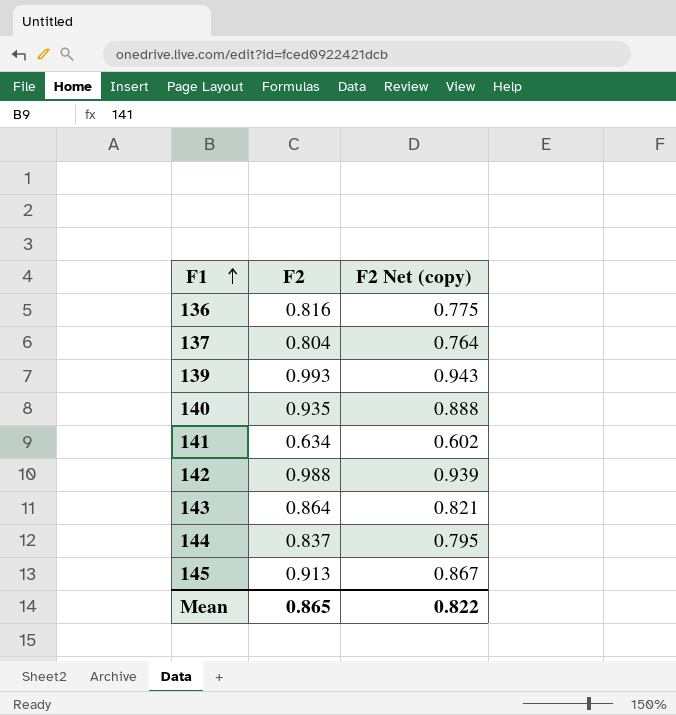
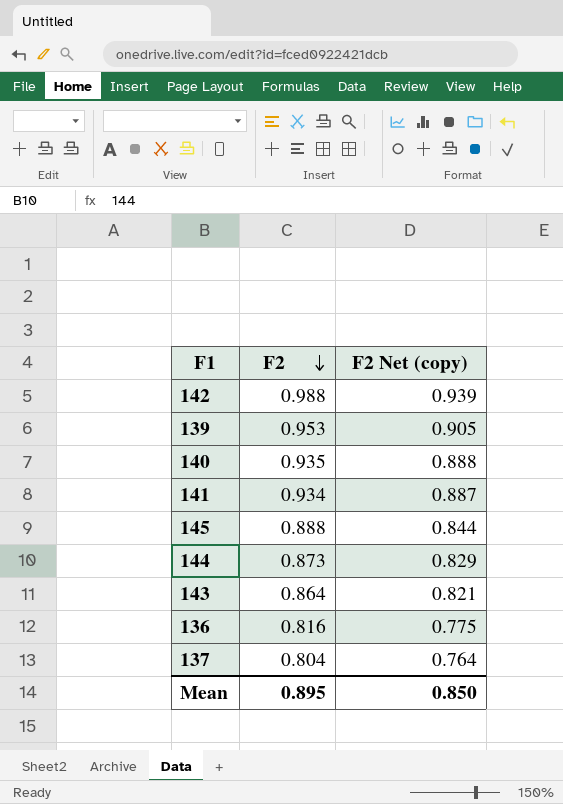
row order: F1 ascending -> F2 descending
139 | F2: 0.993 -> 0.953
139 | F2 Net (copy): 0.943 -> 0.905
141 | F2: 0.634 -> 0.934
141 | F2 Net (copy): 0.602 -> 0.887
145 | F2: 0.913 -> 0.888
145 | F2 Net (copy): 0.867 -> 0.844
144 | F2: 0.837 -> 0.873
144 | F2 Net (copy): 0.795 -> 0.829
Mean | F2: 0.865 -> 0.895
Mean | F2 Net (copy): 0.822 -> 0.850

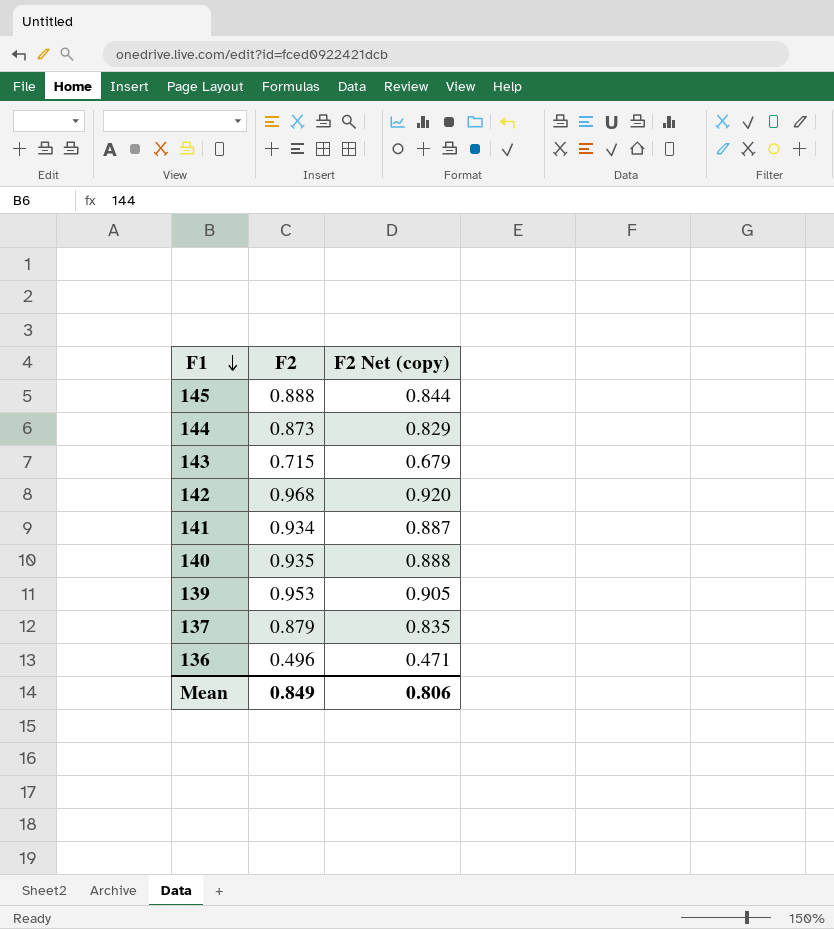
row order: F2 descending -> F1 descending
143 | F2: 0.864 -> 0.715
143 | F2 Net (copy): 0.821 -> 0.679
142 | F2: 0.988 -> 0.968
142 | F2 Net (copy): 0.939 -> 0.920
137 | F2: 0.804 -> 0.879
137 | F2 Net (copy): 0.764 -> 0.835
136 | F2: 0.816 -> 0.496
136 | F2 Net (copy): 0.775 -> 0.471
Mean | F2: 0.895 -> 0.849
Mean | F2 Net (copy): 0.850 -> 0.806

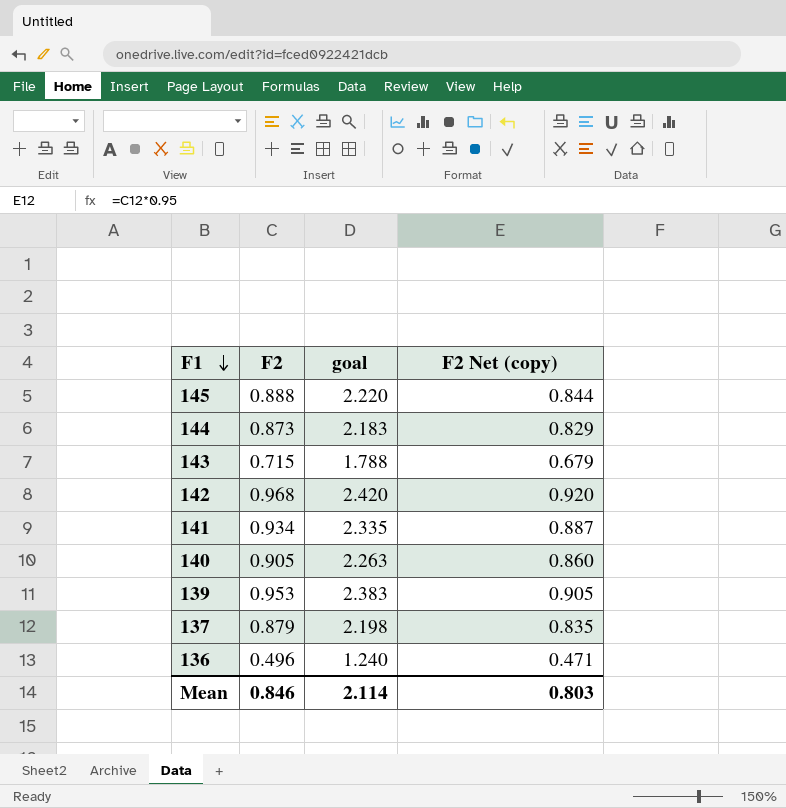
column goal | formula: none -> [F2] * 2.5
140 | F2: 0.935 -> 0.905
140 | F2 Net (copy): 0.888 -> 0.860
Mean | F2: 0.849 -> 0.846
Mean | F2 Net (copy): 0.806 -> 0.803

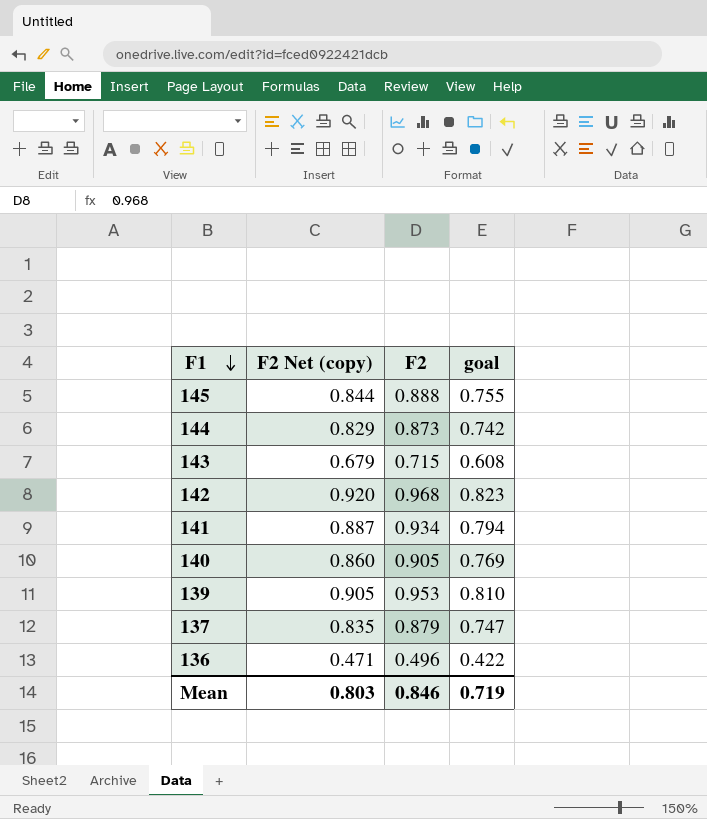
column F2 Net (copy) | position: 4 -> 2
column goal | formula: [F2] * 2.5 -> [F2] * 0.85
Mean | goal: 2.114 -> 0.719

